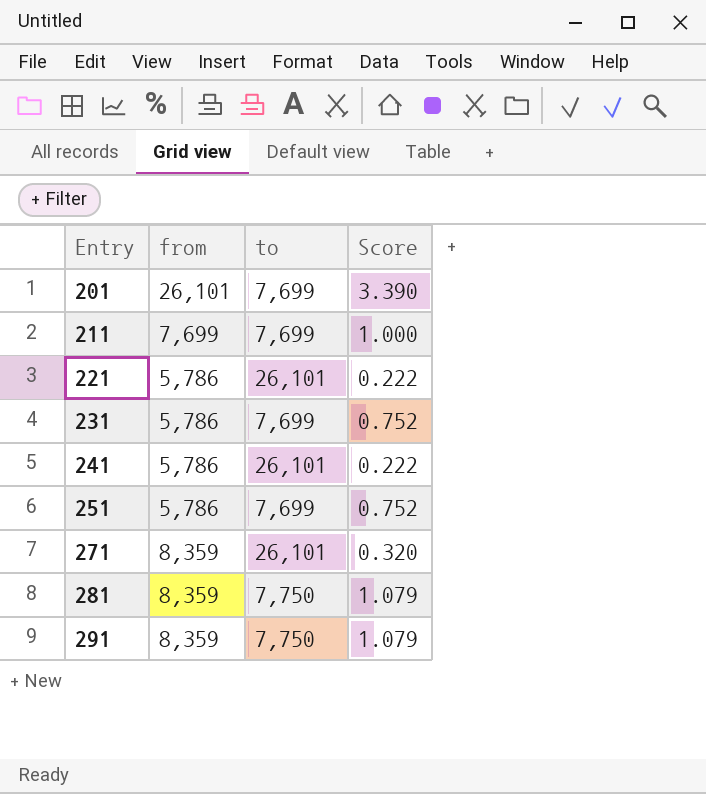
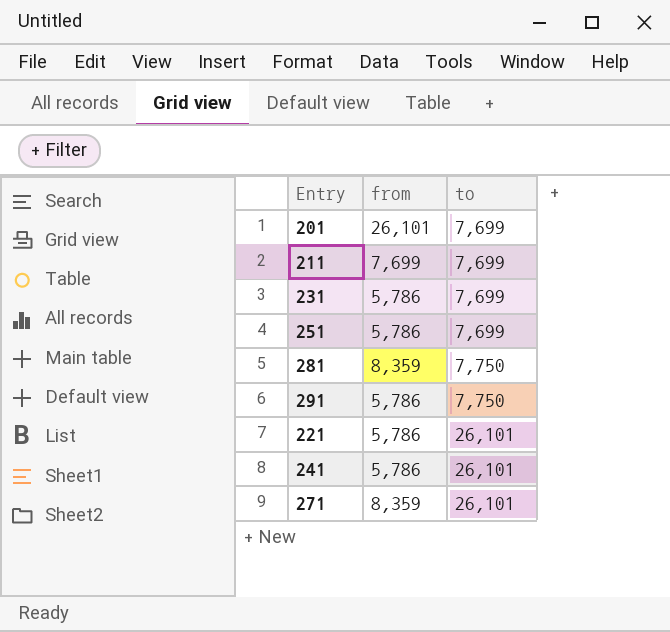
row order: Entry ascending -> to ascending
column Score | formula: [from] / [to] -> none
291 | from: 8,359 -> 5,786

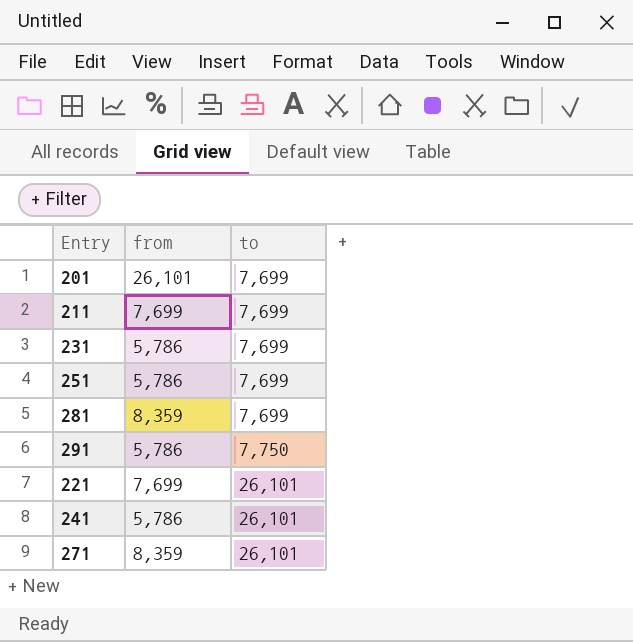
281 | to: 7,750 -> 7,699
221 | from: 5,786 -> 7,699

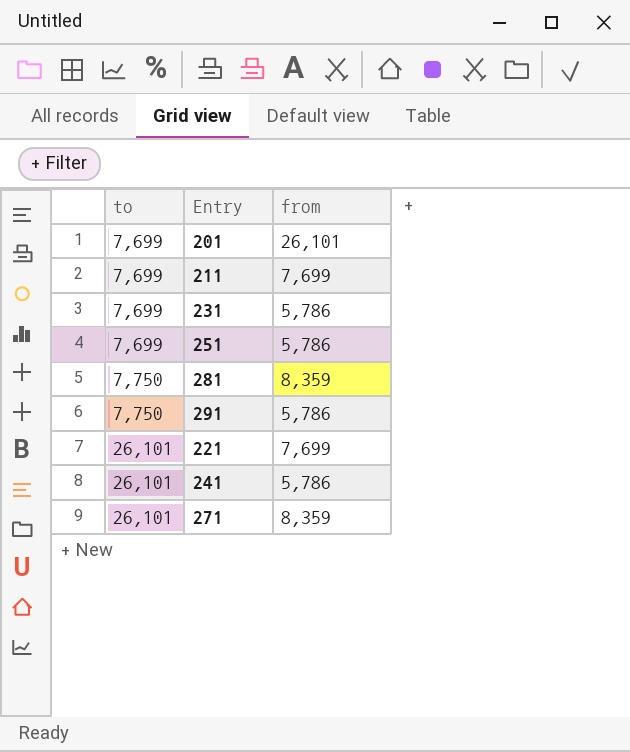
column to | position: 3 -> 1
281 | to: 7,699 -> 7,750

